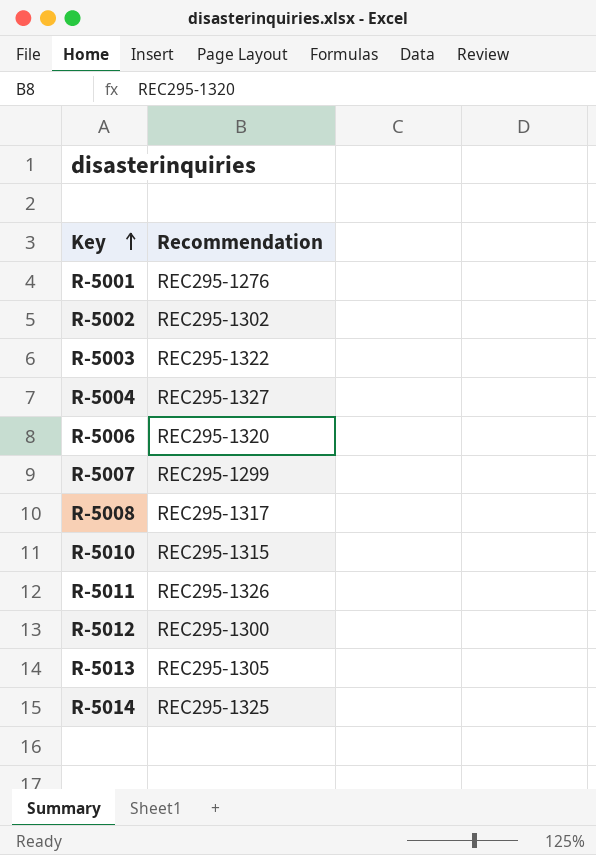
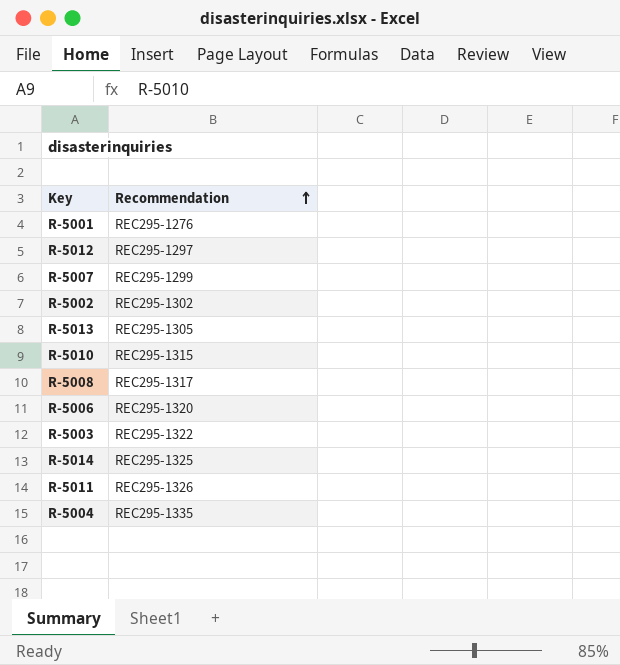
row order: Key ascending -> Recommendation ascending
R-5012 | Recommendation: REC295-1300 -> REC295-1297
R-5004 | Recommendation: REC295-1327 -> REC295-1335

